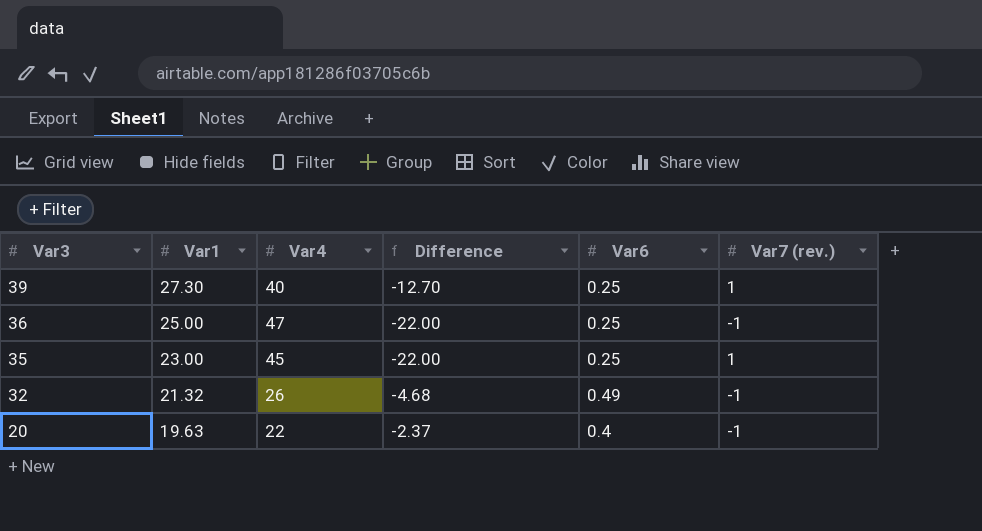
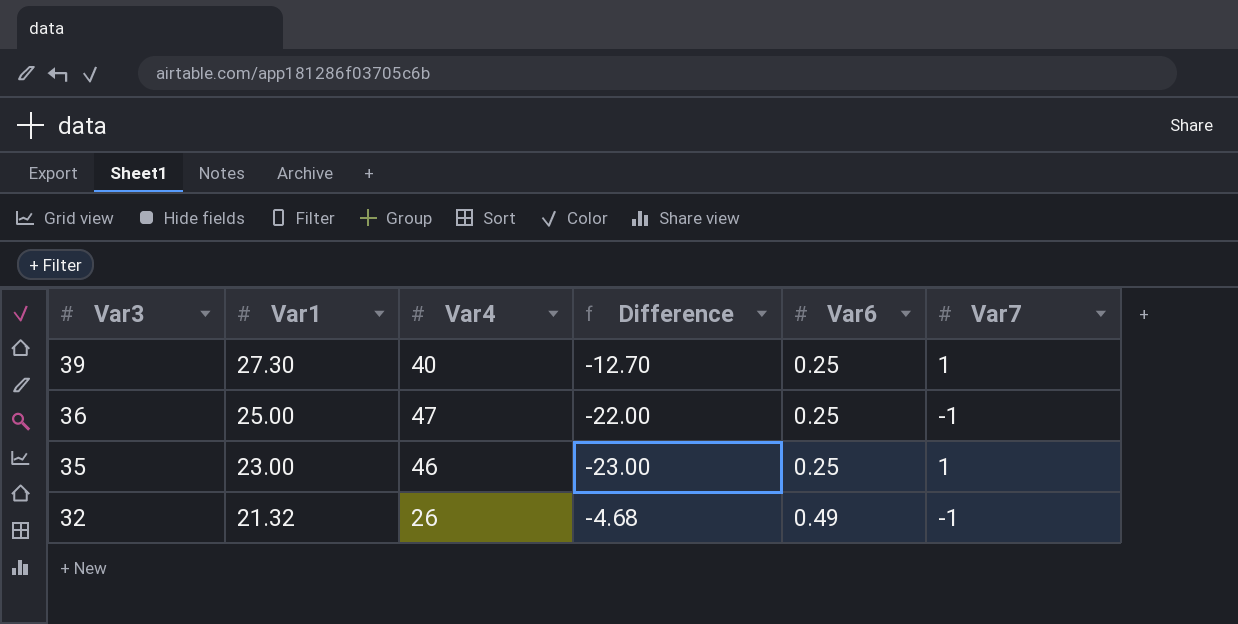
column name: Var7 (rev.) -> Var7
row 20: 19.63 | 22 | -2.37 | 0.4 | -1 -> none
35 | Var4: 45 -> 46
35 | Difference: -22.00 -> -23.00

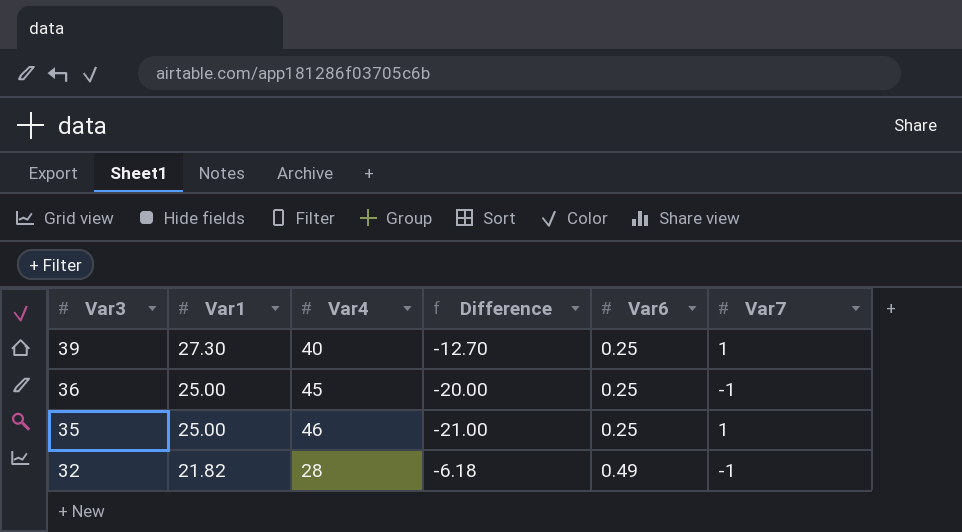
36 | Var4: 47 -> 45
36 | Difference: -22.00 -> -20.00
35 | Var1: 23.00 -> 25.00
35 | Difference: -23.00 -> -21.00
32 | Var1: 21.32 -> 21.82
32 | Var4: 26 -> 28
32 | Difference: -4.68 -> -6.18

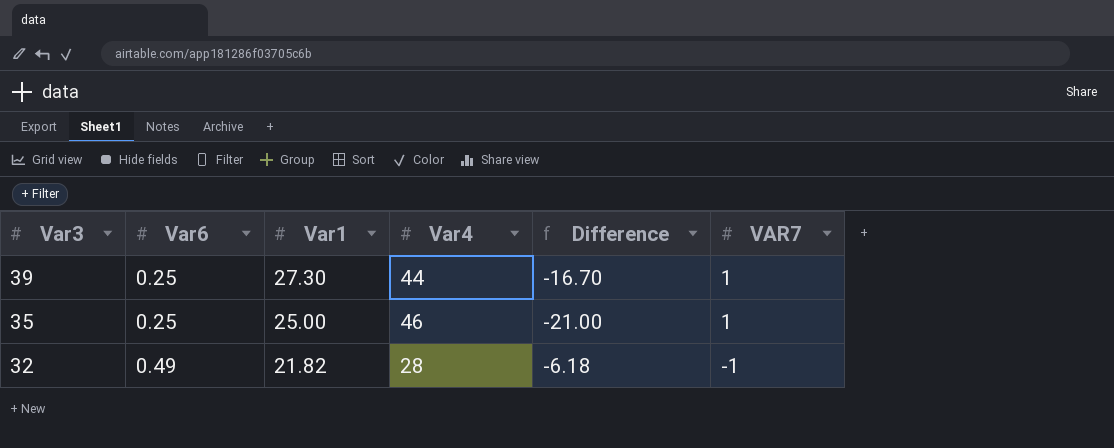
column Var6 | position: 5 -> 2
column name: Var7 -> VAR7
row 36: 25.00 | 45 | -20.00 | 0.25 | -1 -> none
39 | Var4: 40 -> 44
39 | Difference: -12.70 -> -16.70

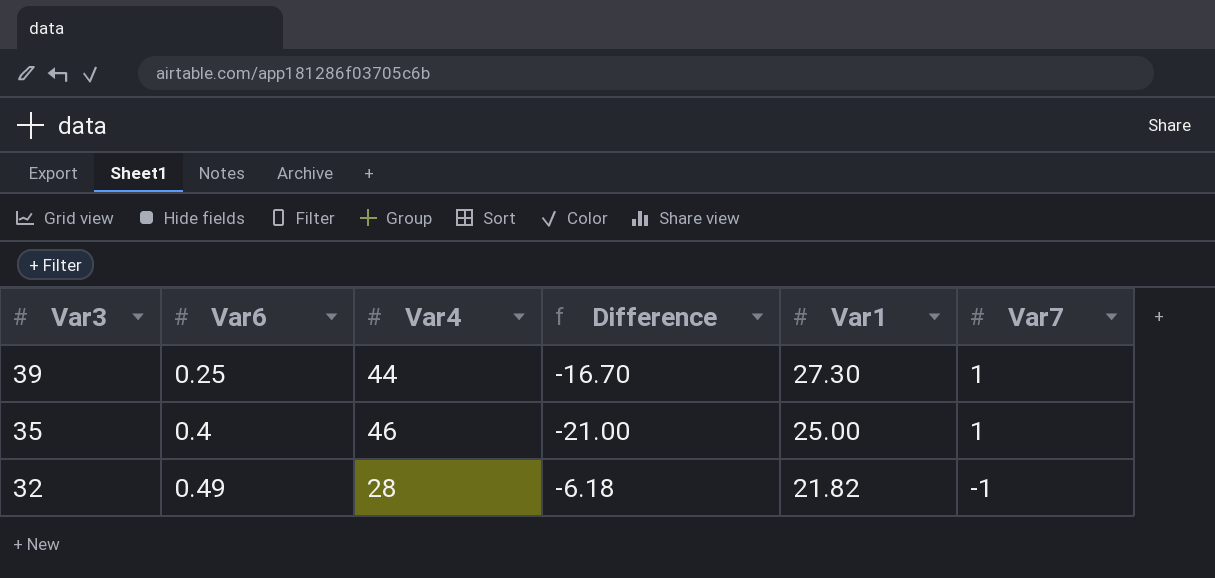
column Var1 | position: 3 -> 5
column name: VAR7 -> Var7
35 | Var6: 0.25 -> 0.4

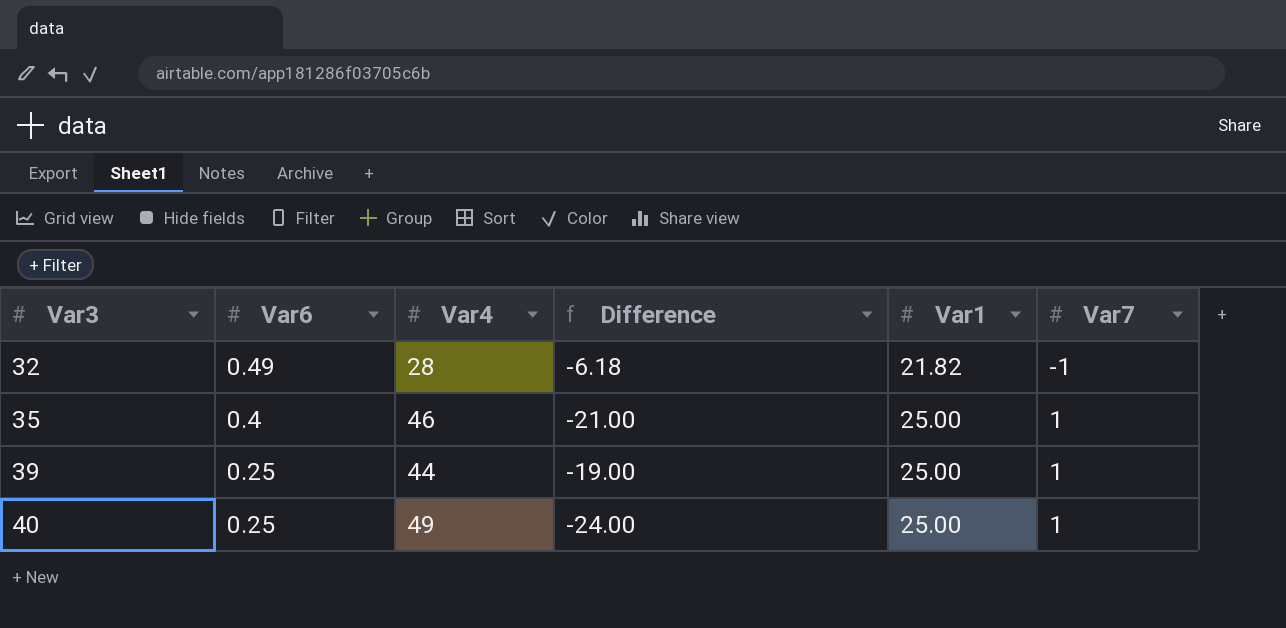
row order: Var3 descending -> Var3 ascending
39 | Difference: -16.70 -> -19.00
39 | Var1: 27.30 -> 25.00
row 40: none -> 0.25 | 49 | -24.00 | 25.00 | 1

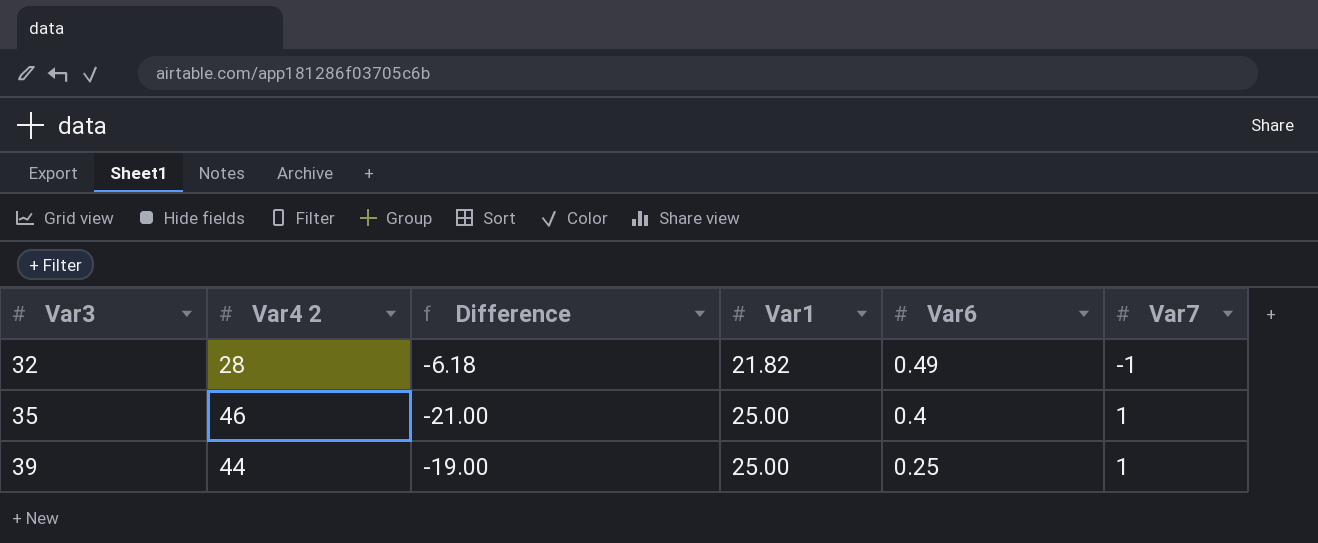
column name: Var4 -> Var4 2
column Var6 | position: 2 -> 5
row 40: 0.25 | 49 | -24.00 | 25.00 | 1 -> none

